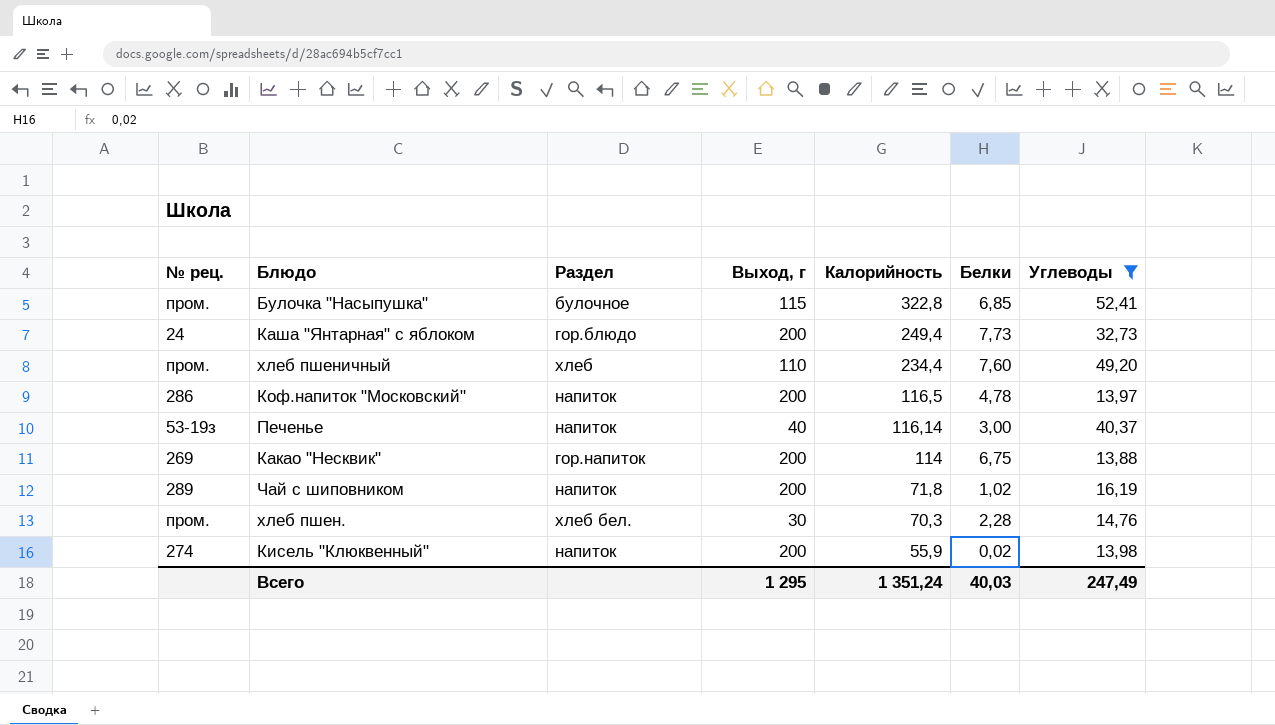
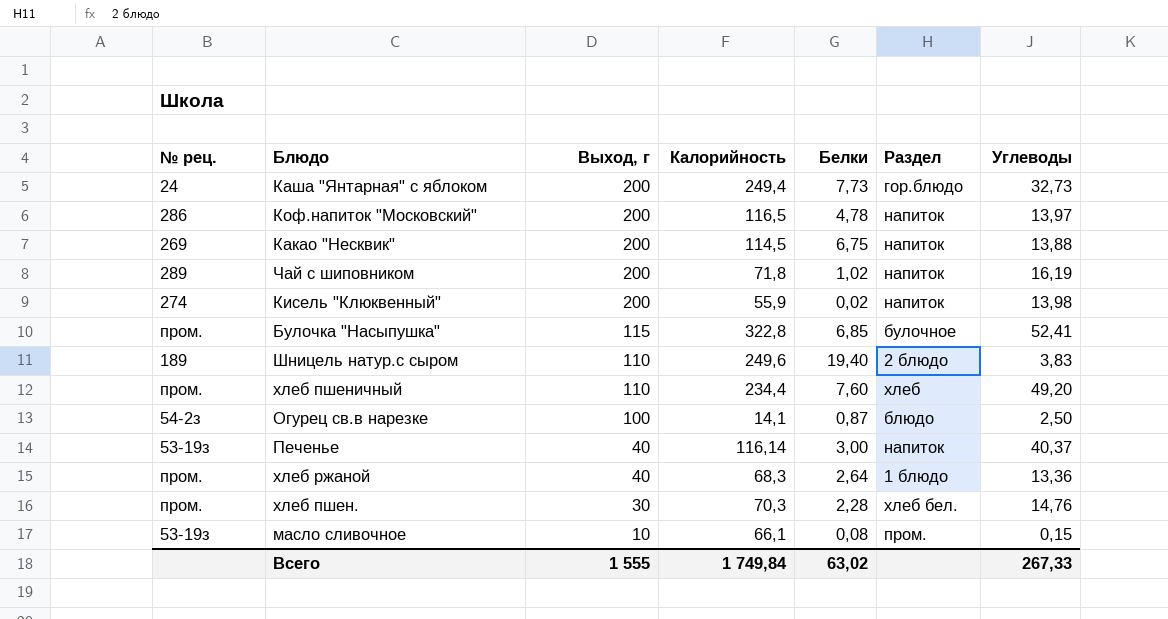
filter: Углеводы >= 13,88 -> none
row order: Калорийность descending -> Выход, г descending
column Раздел | position: 3 -> 6
Какао "Несквик" | Калорийность: 114 -> 114,5
Какао "Несквик" | Раздел: гор.напиток -> напиток
Всего | Выход, г: 1 295 -> 1 555
Всего | Калорийность: 1 351,24 -> 1 749,84
Всего | Белки: 40,03 -> 63,02
Всего | Углеводы: 247,49 -> 267,33

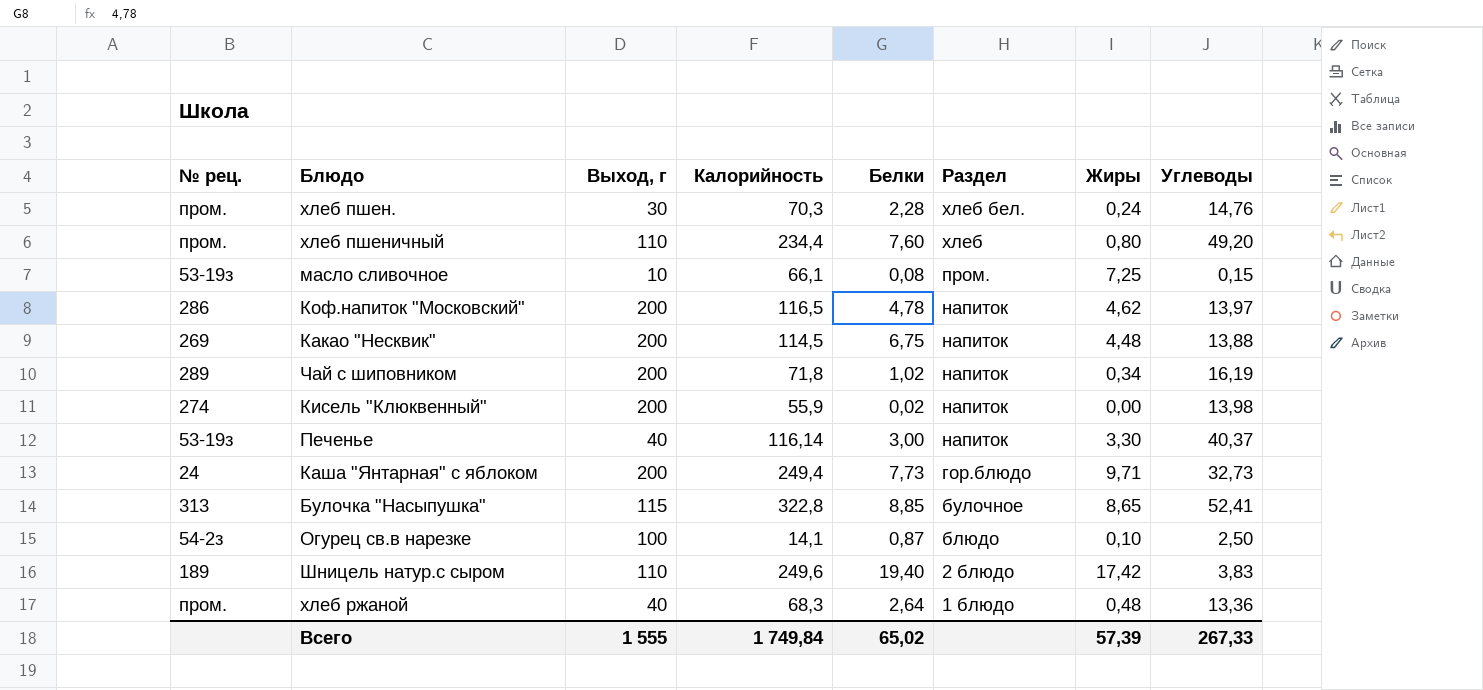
row order: Выход, г descending -> Раздел descending
column Жиры | position: none -> 7
Булочка "Насыпушка" | № рец.: пром. -> 313
Булочка "Насыпушка" | Белки: 6,85 -> 8,85
Всего | Белки: 63,02 -> 65,02

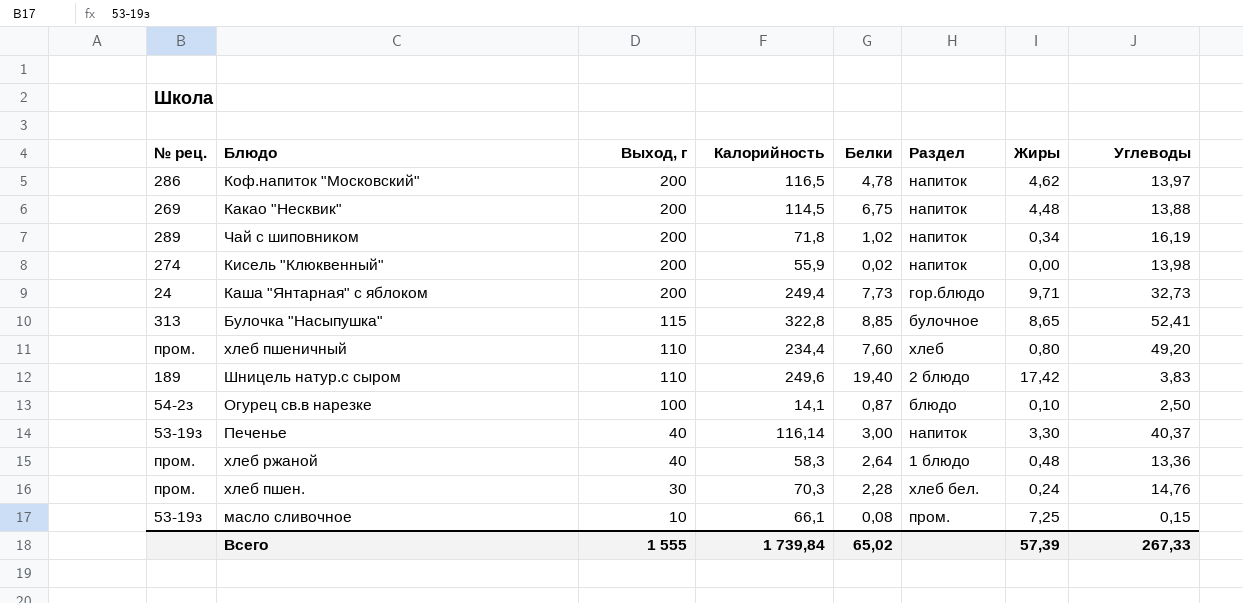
row order: Раздел descending -> Выход, г descending
хлеб ржаной | Калорийность: 68,3 -> 58,3
Всего | Калорийность: 1 749,84 -> 1 739,84

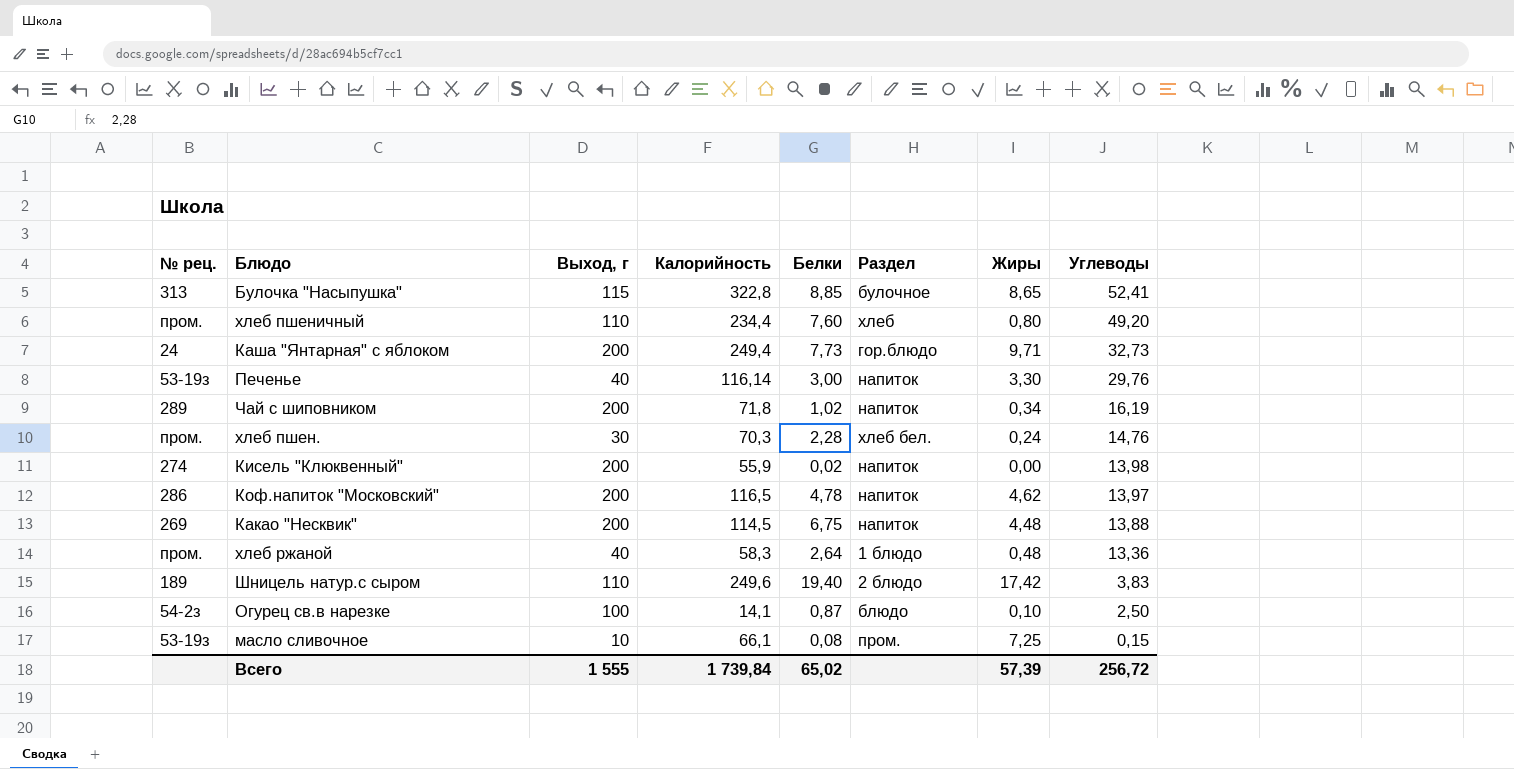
row order: Выход, г descending -> Углеводы descending
Печенье | Углеводы: 40,37 -> 29,76
Всего | Углеводы: 267,33 -> 256,72

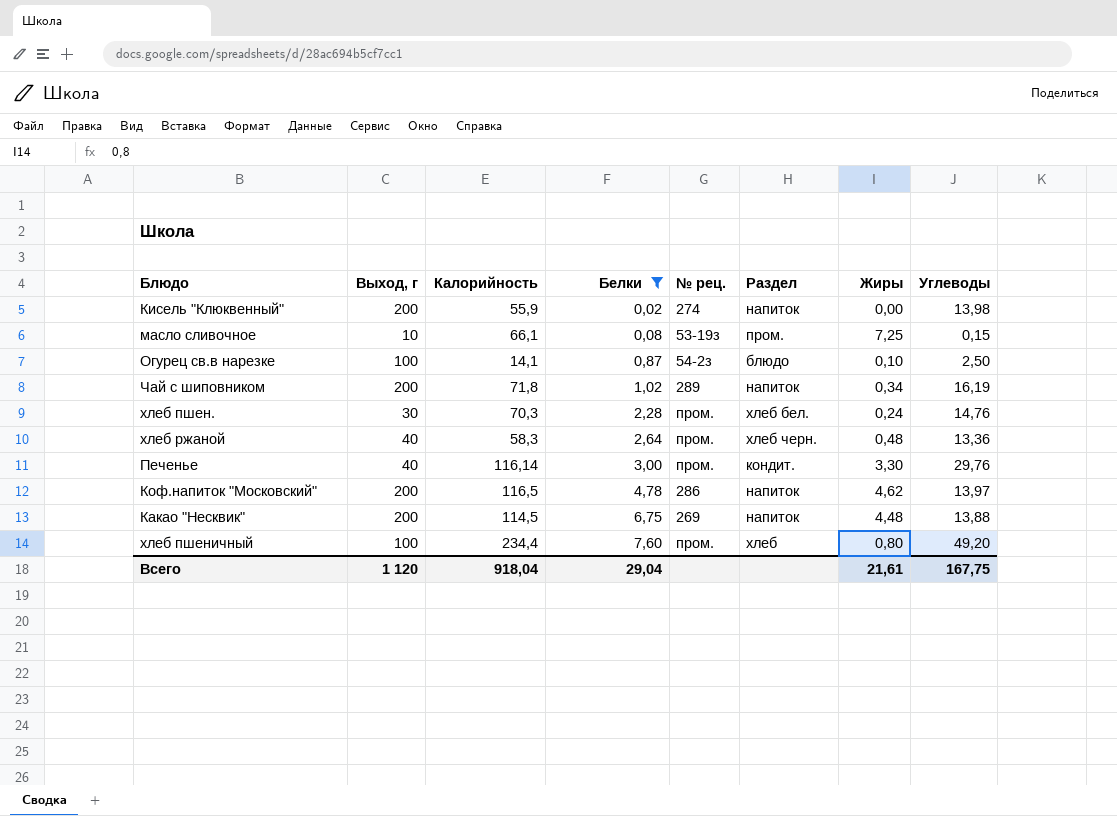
filter: none -> Белки <= 7,60
row order: Углеводы descending -> Белки ascending
column № рец. | position: 1 -> 5
хлеб ржаной | Раздел: 1 блюдо -> хлеб черн.
Печенье | № рец.: 53-19з -> пром.
Печенье | Раздел: напиток -> кондит.
хлеб пшеничный | Выход, г: 110 -> 100
Всего | Выход, г: 1 555 -> 1 120
Всего | Калорийность: 1 739,84 -> 918,04
Всего | Белки: 65,02 -> 29,04
Всего | Жиры: 57,39 -> 21,61
Всего | Углеводы: 256,72 -> 167,75

